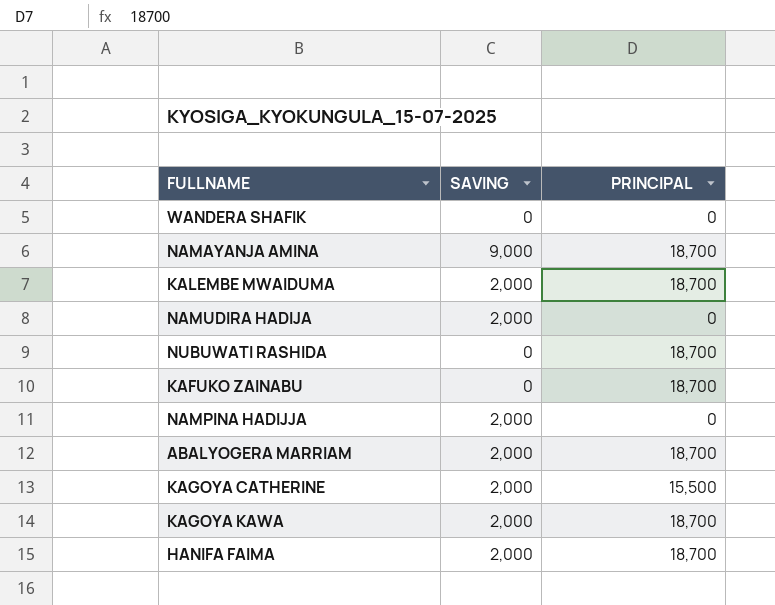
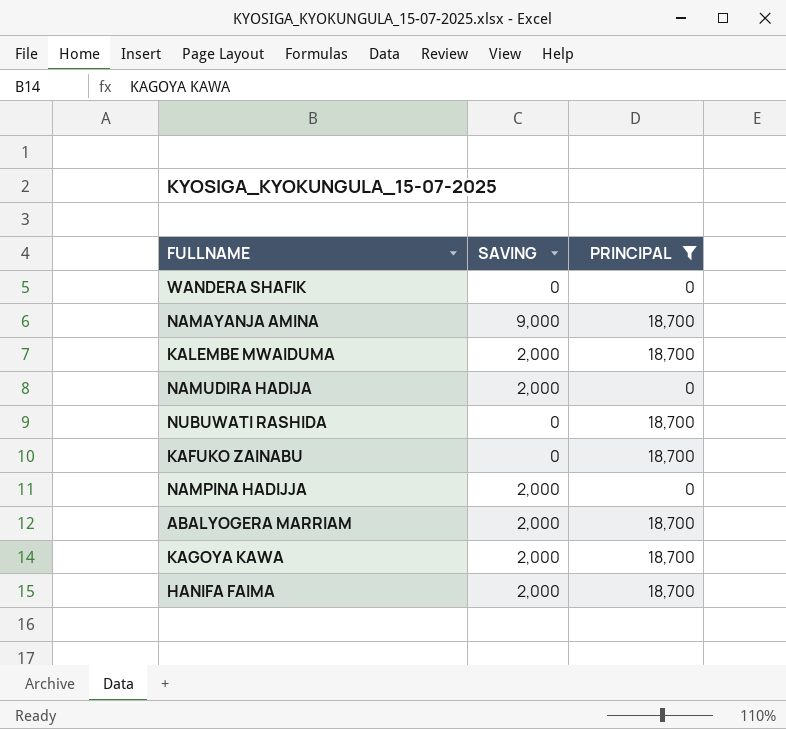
filter: none -> PRINCIPAL != 15,500

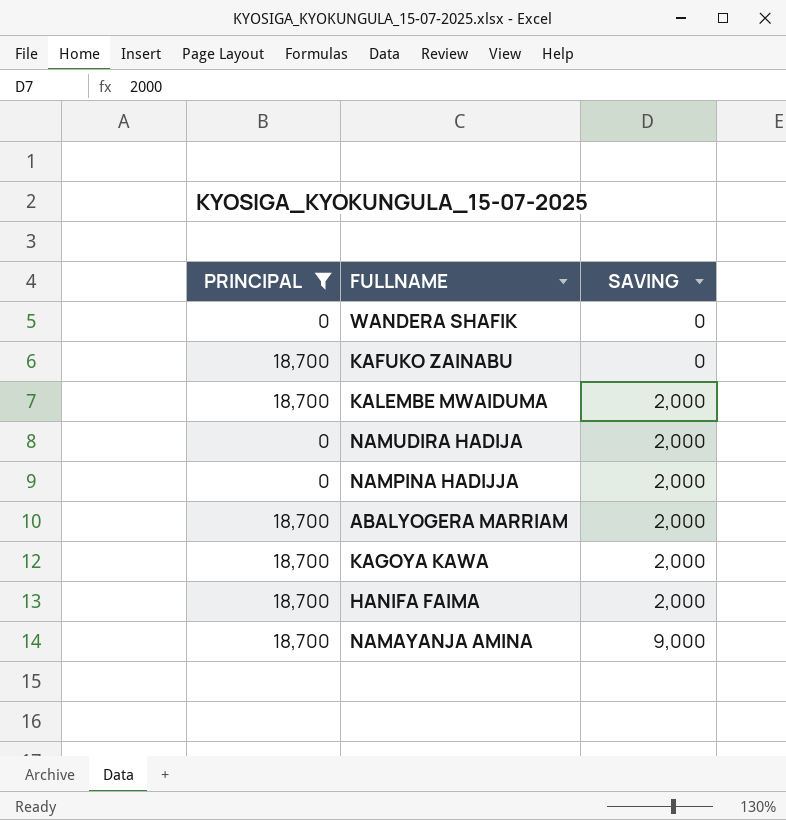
row order: none -> SAVING ascending
column PRINCIPAL | position: 3 -> 1
row NUBUWATI RASHIDA: 0 | 18,700 -> none

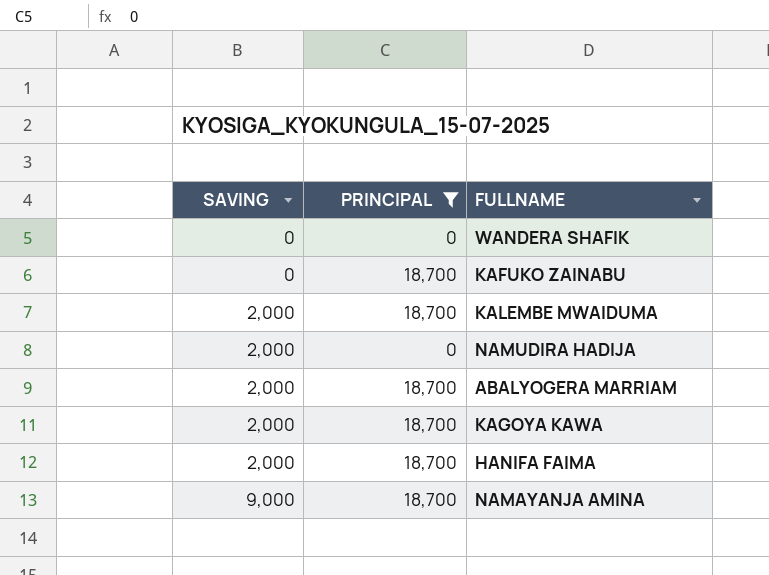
column SAVING | position: 3 -> 1
row NAMPINA HADIJJA: 0 | 2,000 -> none

